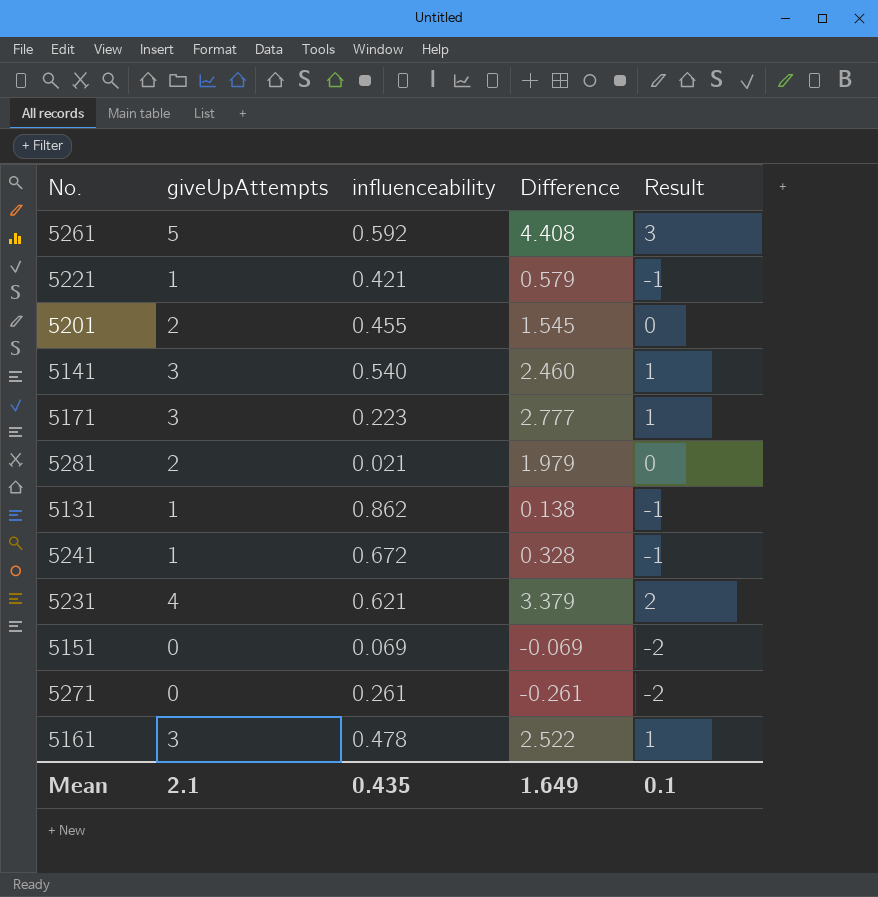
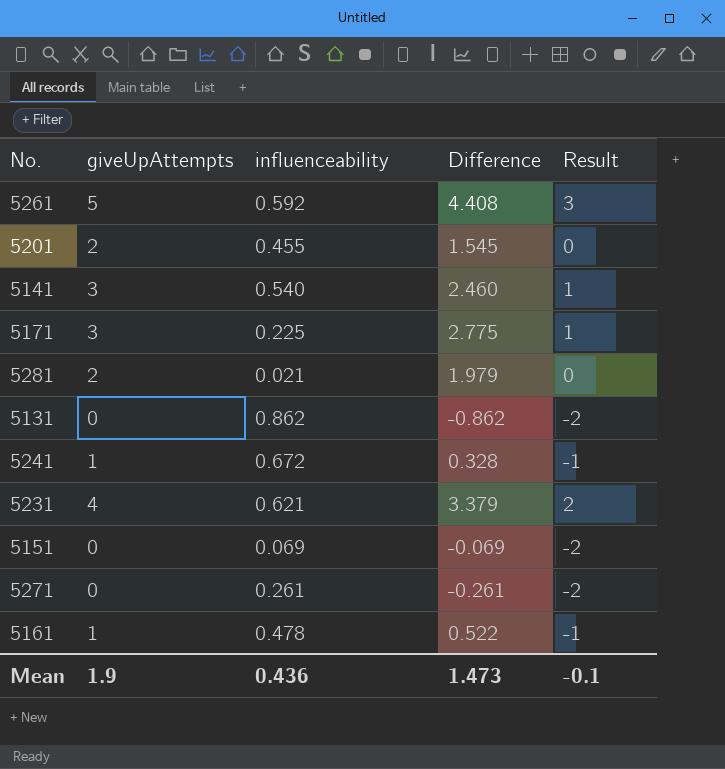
row 5221: 1 | 0.421 | 0.579 | -1 -> none
5171 | influenceability: 0.223 -> 0.225
5171 | Difference: 2.777 -> 2.775
5131 | giveUpAttempts: 1 -> 0
5131 | Difference: 0.138 -> -0.862
5131 | Result: -1 -> -2
5161 | giveUpAttempts: 3 -> 1
5161 | Difference: 2.522 -> 0.522
5161 | Result: 1 -> -1
Mean | giveUpAttempts: 2.1 -> 1.9
Mean | influenceability: 0.435 -> 0.436
Mean | Difference: 1.649 -> 1.473
Mean | Result: 0.1 -> -0.1

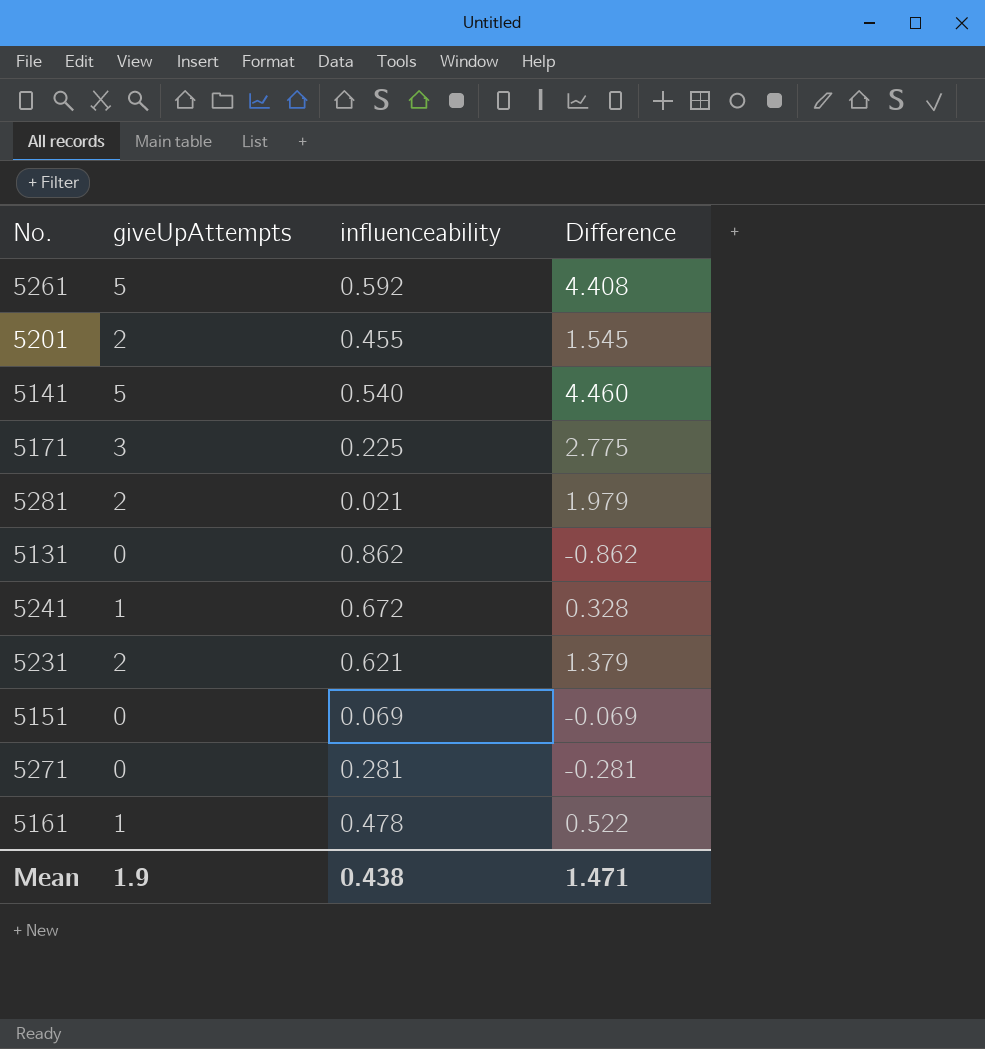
column Result | formula: [giveUpAttempts] - 2 -> none
5141 | giveUpAttempts: 3 -> 5
5141 | Difference: 2.460 -> 4.460
5231 | giveUpAttempts: 4 -> 2
5231 | Difference: 3.379 -> 1.379
5271 | influenceability: 0.261 -> 0.281
5271 | Difference: -0.261 -> -0.281
Mean | influenceability: 0.436 -> 0.438
Mean | Difference: 1.473 -> 1.471

